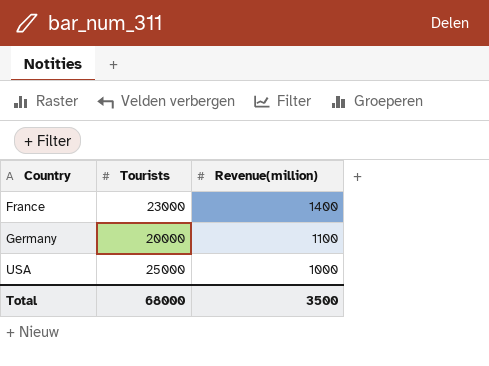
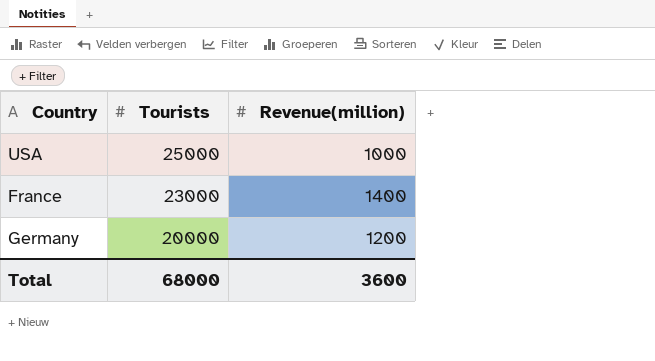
row order: Country ascending -> Tourists descending
Germany | Revenue(million): 1100 -> 1200
Total | Revenue(million): 3500 -> 3600

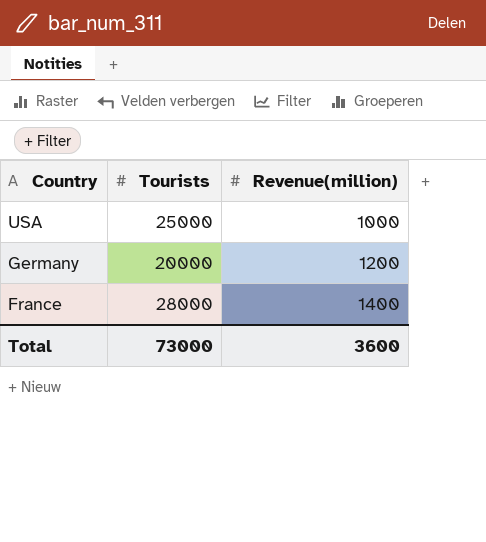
row order: Tourists descending -> Country descending
France | Tourists: 23000 -> 28000
Total | Tourists: 68000 -> 73000

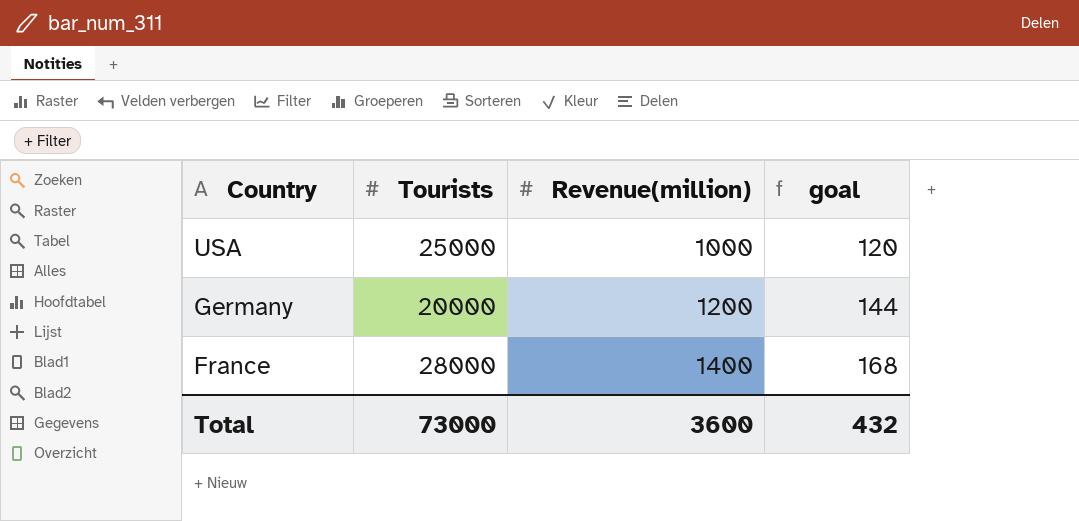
column goal | formula: none -> [Revenue(million)] * 0.12

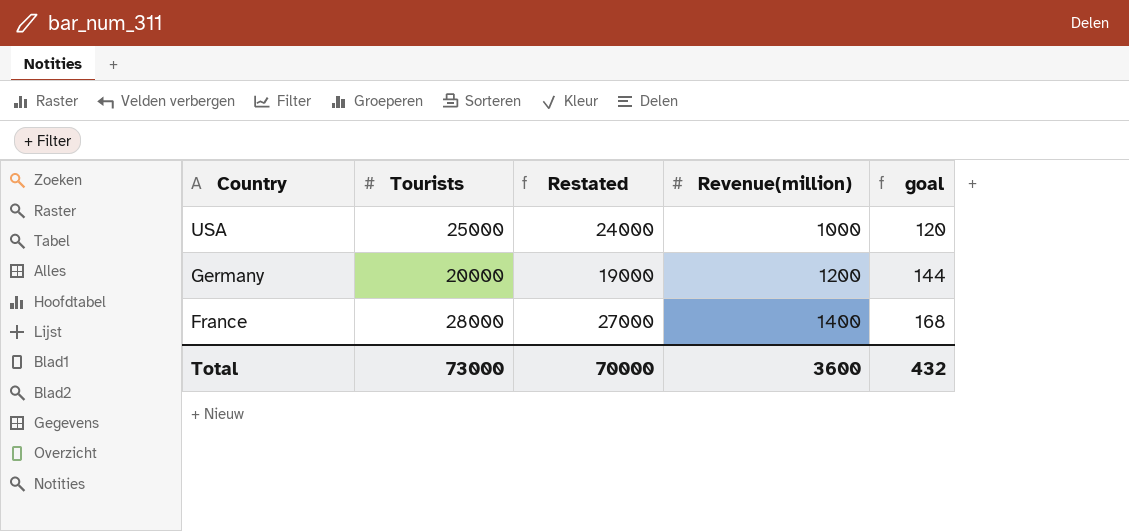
column Restated | formula: none -> [Tourists] - 1000

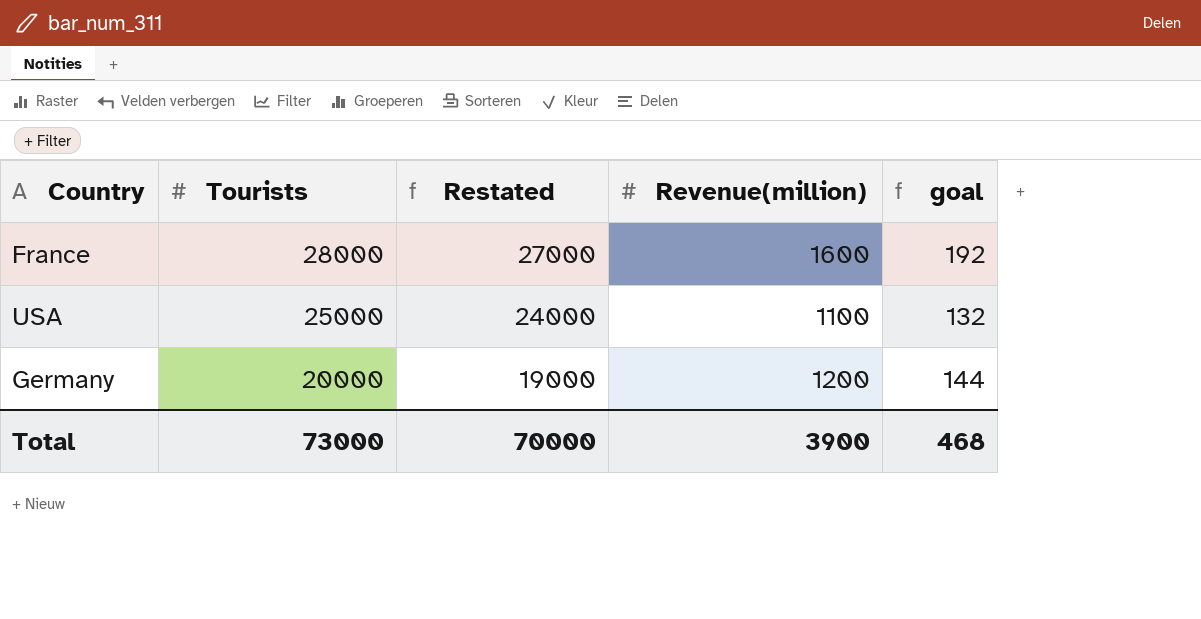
row order: Country descending -> Tourists descending
France | Revenue(million): 1400 -> 1600
France | goal: 168 -> 192
USA | Revenue(million): 1000 -> 1100
USA | goal: 120 -> 132
Total | Revenue(million): 3600 -> 3900
Total | goal: 432 -> 468

